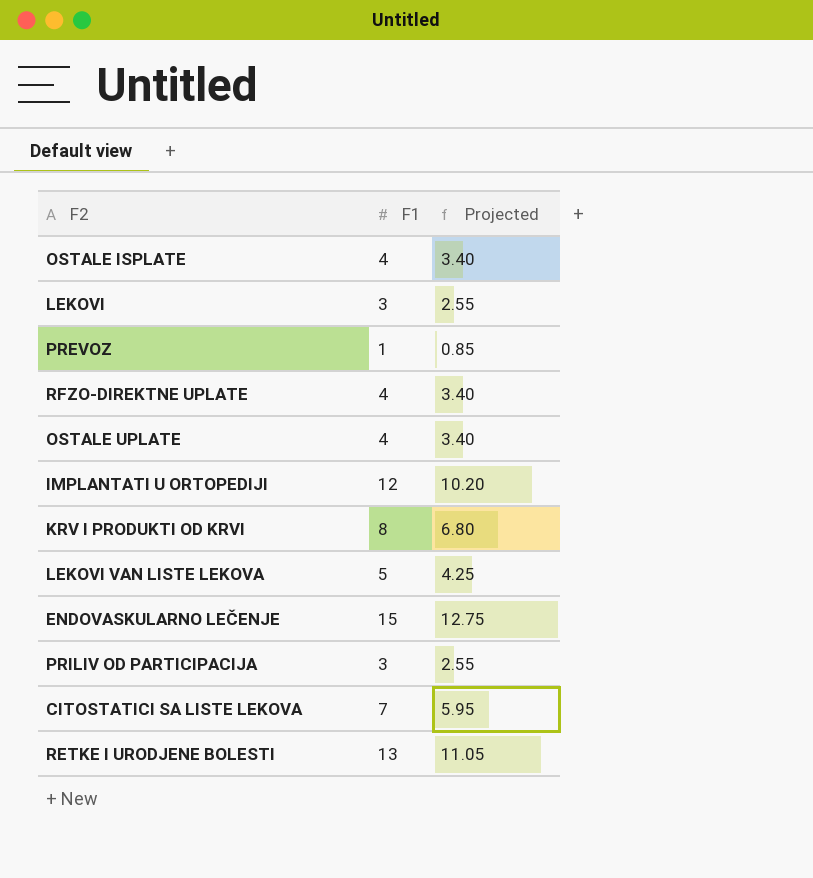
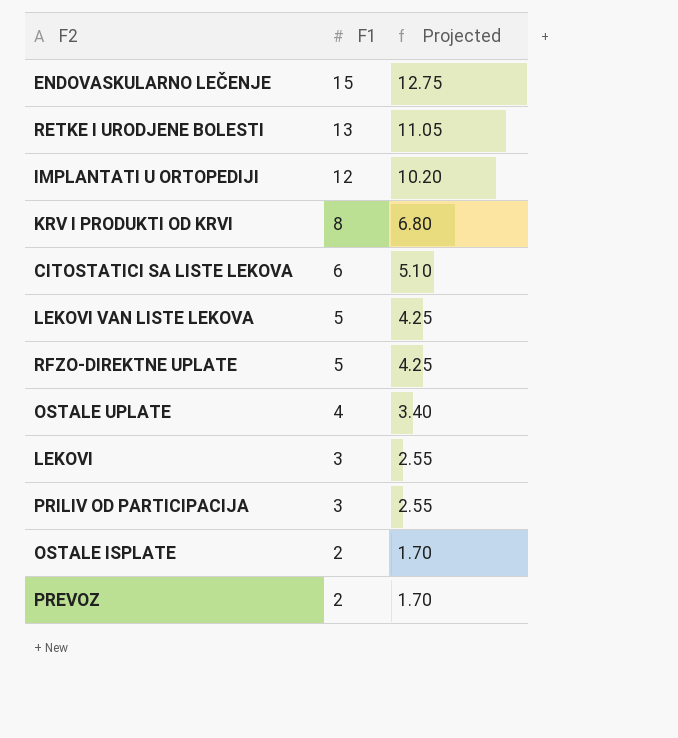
row order: none -> F1 descending
CITOSTATICI SA LISTE LEKOVA | F1: 7 -> 6
CITOSTATICI SA LISTE LEKOVA | Projected: 5.95 -> 5.10
RFZO-DIREKTNE UPLATE | F1: 4 -> 5
RFZO-DIREKTNE UPLATE | Projected: 3.40 -> 4.25
OSTALE ISPLATE | F1: 4 -> 2
OSTALE ISPLATE | Projected: 3.40 -> 1.70
PREVOZ | F1: 1 -> 2
PREVOZ | Projected: 0.85 -> 1.70

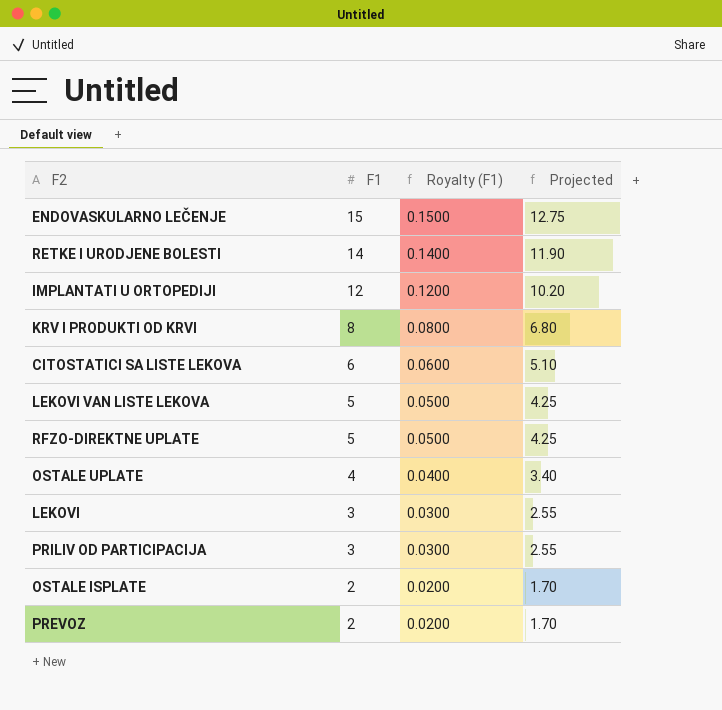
column Royalty (F1) | formula: none -> [F1] * 0.01
RETKE I URODJENE BOLESTI | F1: 13 -> 14
RETKE I URODJENE BOLESTI | Projected: 11.05 -> 11.90

